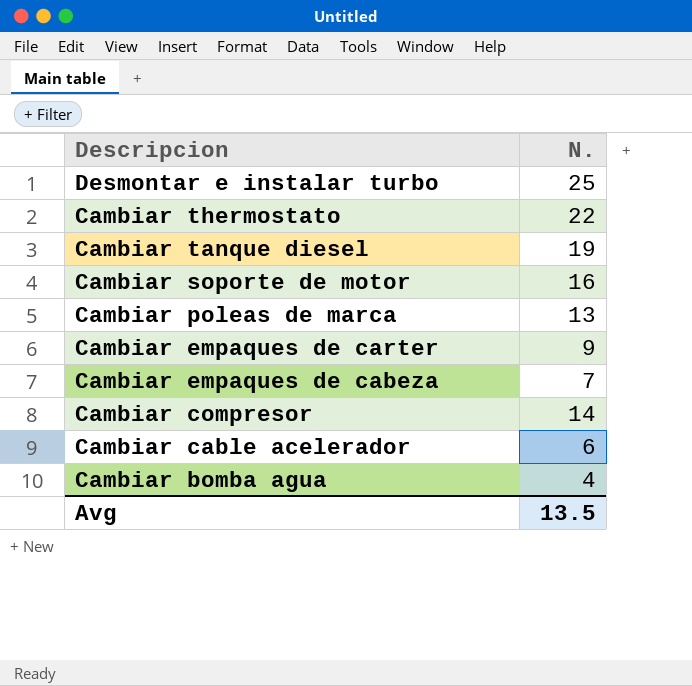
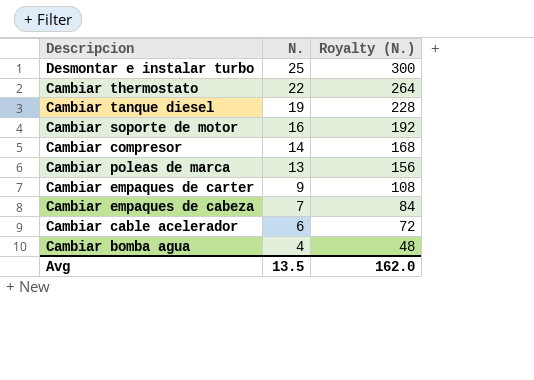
row order: Descripcion descending -> N. descending
column Royalty (N.) | formula: none -> [N.] * 12

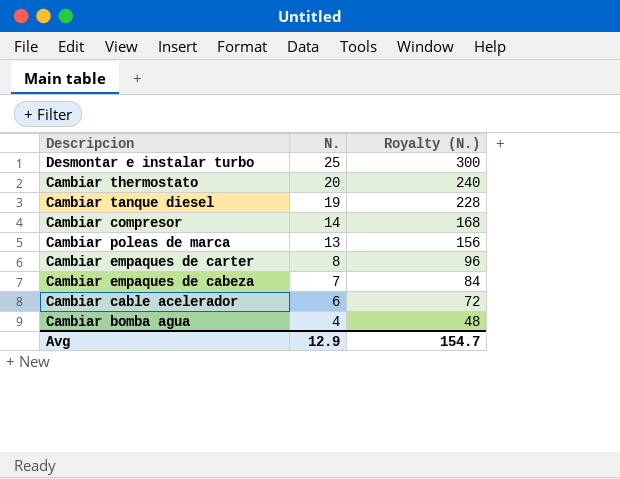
row Cambiar soporte de motor: 16 | 192 -> none
Cambiar thermostato | N.: 22 -> 20
Cambiar thermostato | Royalty (N.): 264 -> 240
Cambiar empaques de carter | N.: 9 -> 8
Cambiar empaques de carter | Royalty (N.): 108 -> 96
Avg | N.: 13.5 -> 12.9
Avg | Royalty (N.): 162.0 -> 154.7

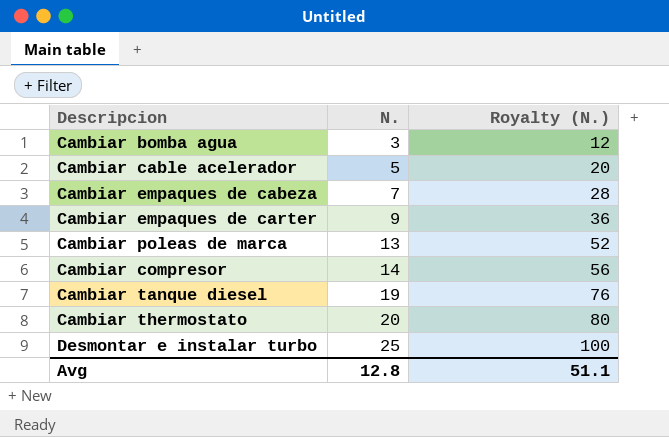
row order: N. descending -> N. ascending
column Royalty (N.) | formula: [N.] * 12 -> [N.] * 4
Cambiar bomba agua | N.: 4 -> 3
Cambiar cable acelerador | N.: 6 -> 5
Cambiar empaques de carter | N.: 8 -> 9
Avg | N.: 12.9 -> 12.8
Avg | Royalty (N.): 154.7 -> 51.1

